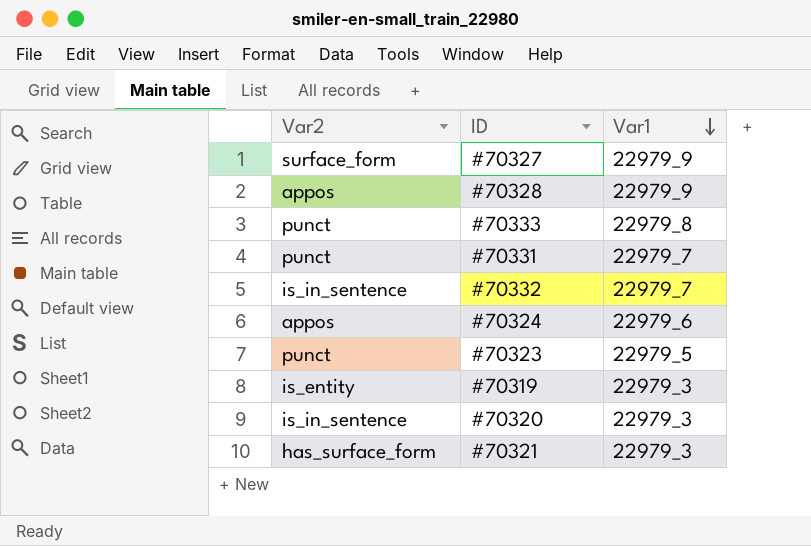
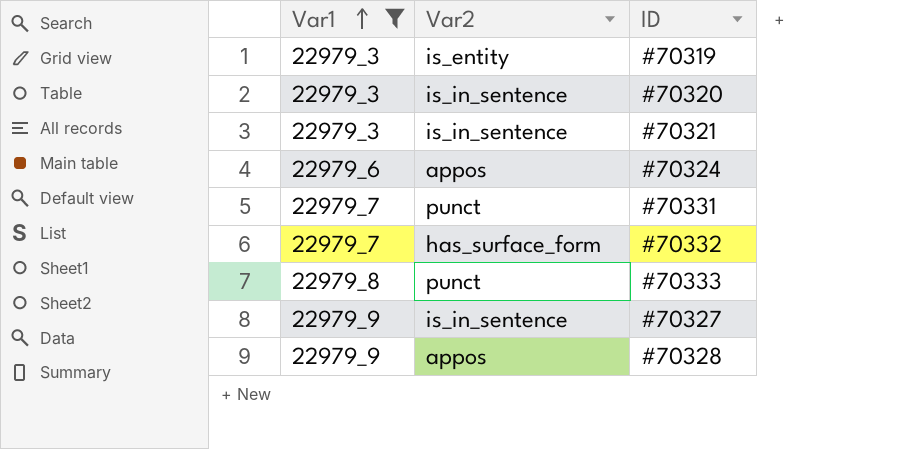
filter: none -> Var1 != 22979_5
row order: Var1 descending -> Var1 ascending
column Var1 | position: 3 -> 1
#70321 | Var2: has_surface_form -> is_in_sentence
#70332 | Var2: is_in_sentence -> has_surface_form
#70327 | Var2: surface_form -> is_in_sentence

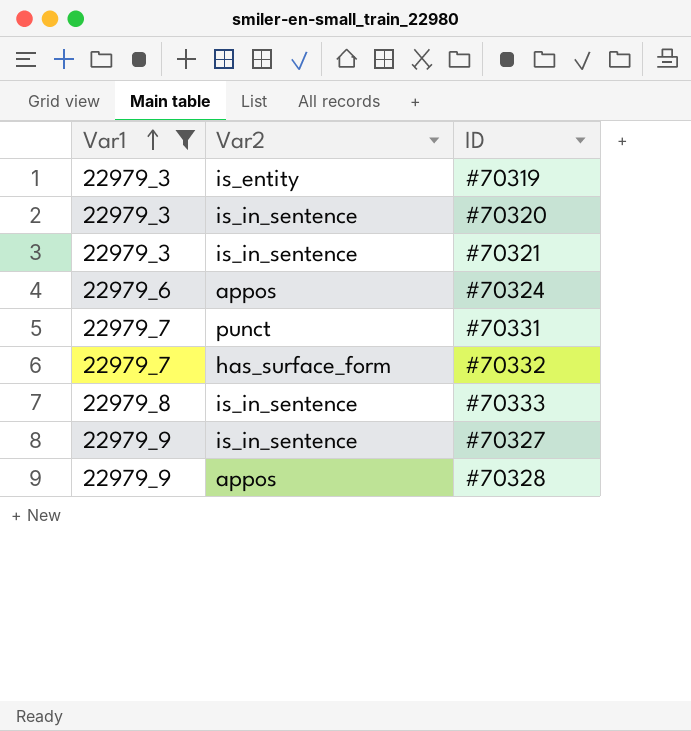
#70333 | Var2: punct -> is_in_sentence

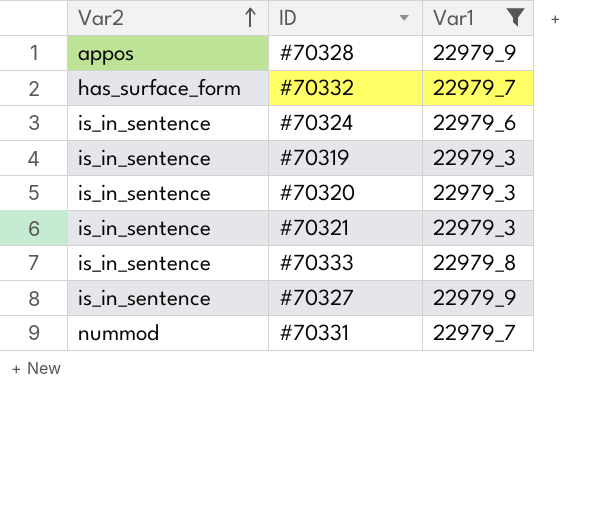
row order: Var1 ascending -> Var2 ascending
column Var1 | position: 1 -> 3
#70324 | Var2: appos -> is_in_sentence
#70319 | Var2: is_entity -> is_in_sentence
#70331 | Var2: punct -> nummod

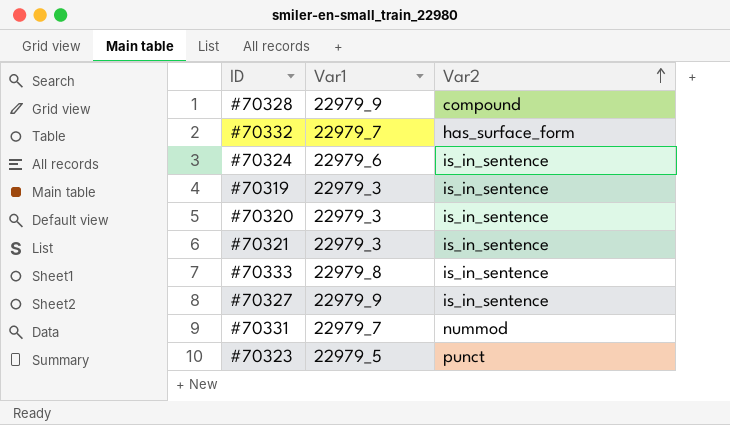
filter: Var1 != 22979_5 -> none
column Var2 | position: 1 -> 3
#70328 | Var2: appos -> compound

